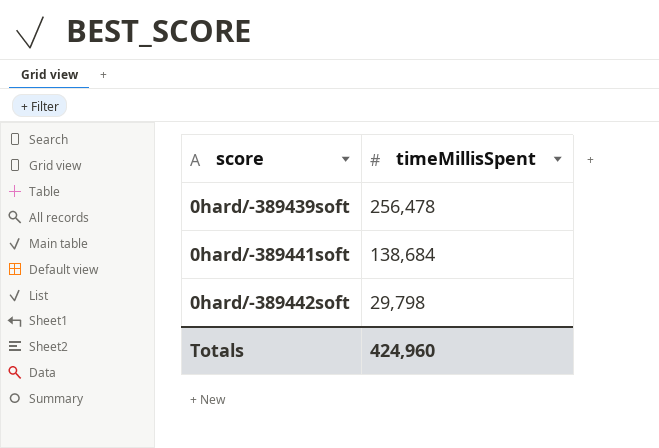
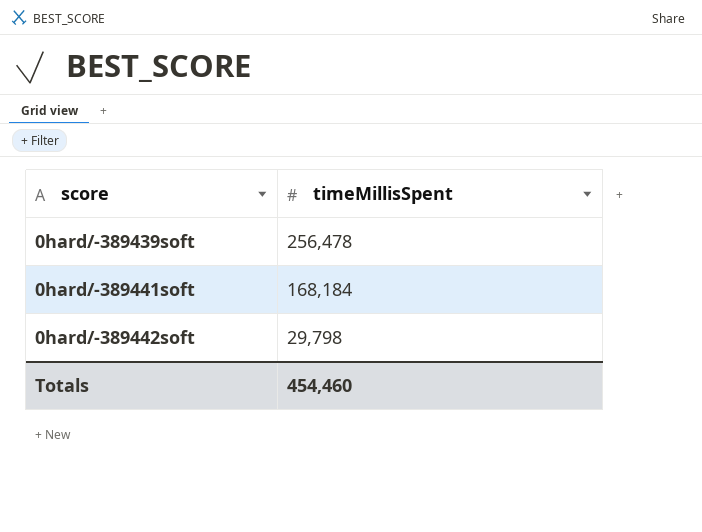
0hard/-389441soft | timeMillisSpent: 138,684 -> 168,184
Totals | timeMillisSpent: 424,960 -> 454,460

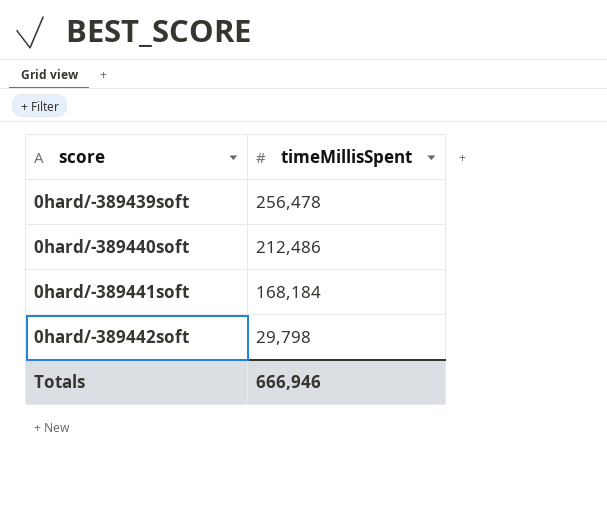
row 0hard/-389440soft: none -> 212,486
Totals | timeMillisSpent: 454,460 -> 666,946

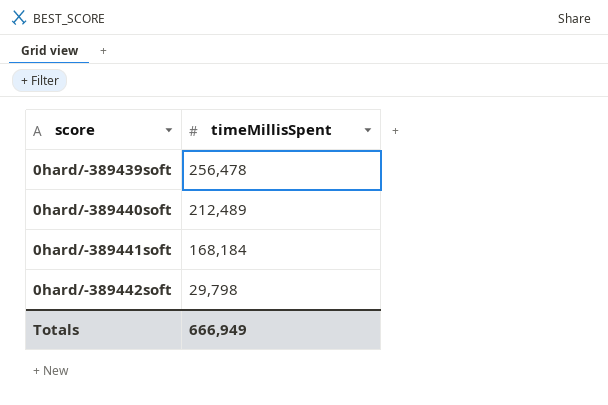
0hard/-389440soft | timeMillisSpent: 212,486 -> 212,489
Totals | timeMillisSpent: 666,946 -> 666,949

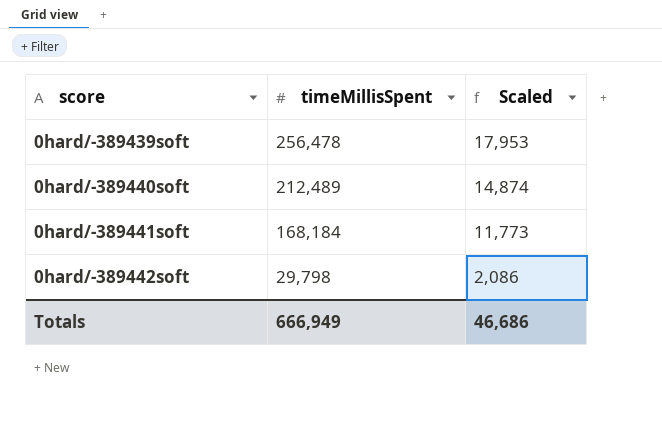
column Scaled | formula: none -> [timeMillisSpent] * 0.07

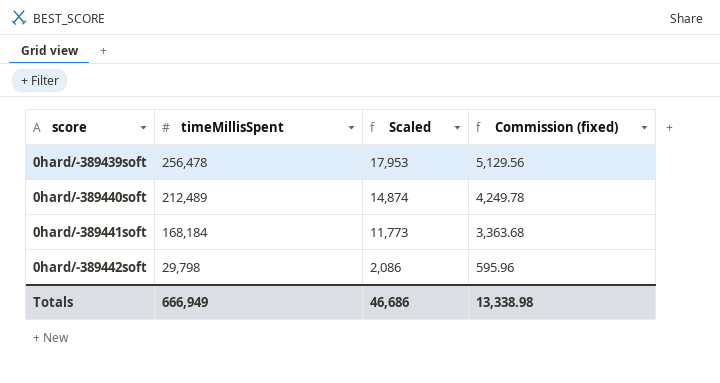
column Commission (fixed) | formula: none -> [timeMillisSpent] * 0.02

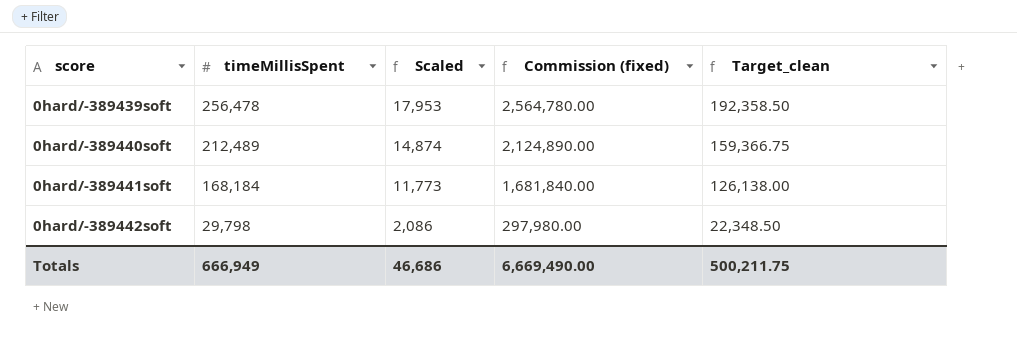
column Commission (fixed) | formula: [timeMillisSpent] * 0.02 -> [timeMillisSpent] * 10
column Target_clean | formula: none -> [timeMillisSpent] * 0.75
Totals | Commission (fixed): 13,338.98 -> 6,669,490.00

